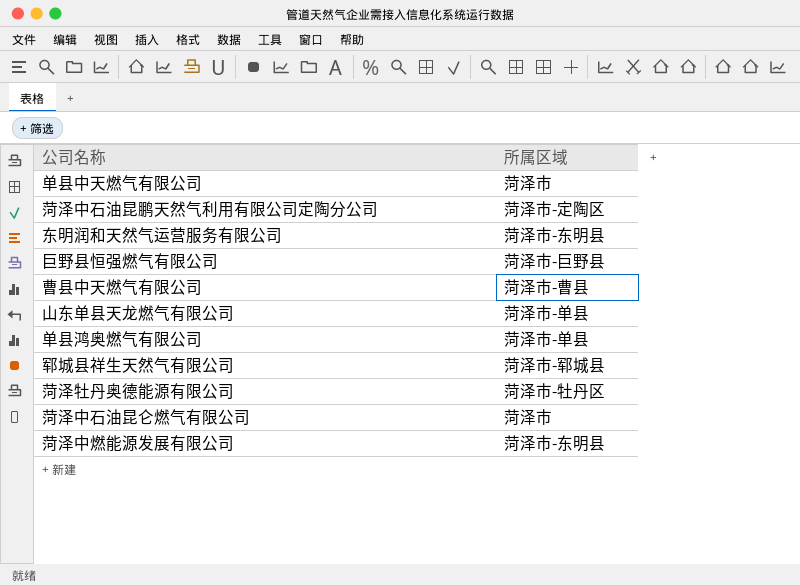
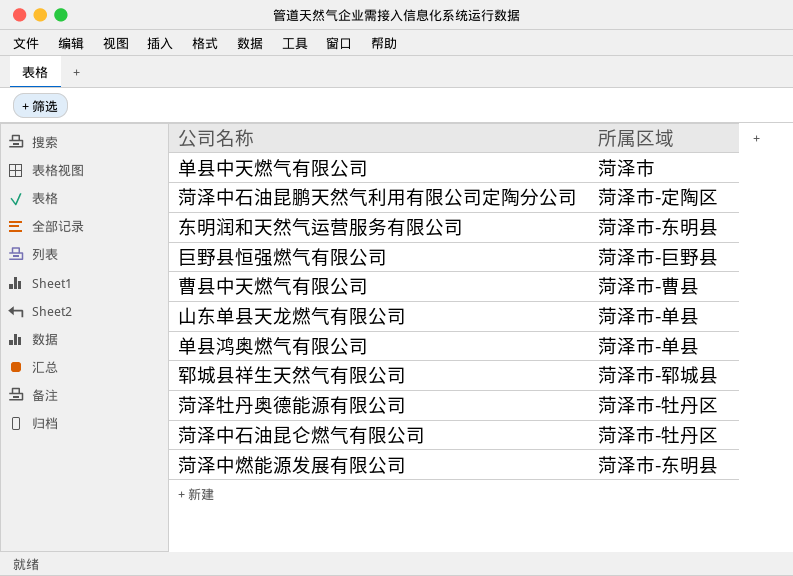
菏泽中石油昆仑燃气有限公司 | 所属区域: 菏泽市 -> 菏泽市-牡丹区

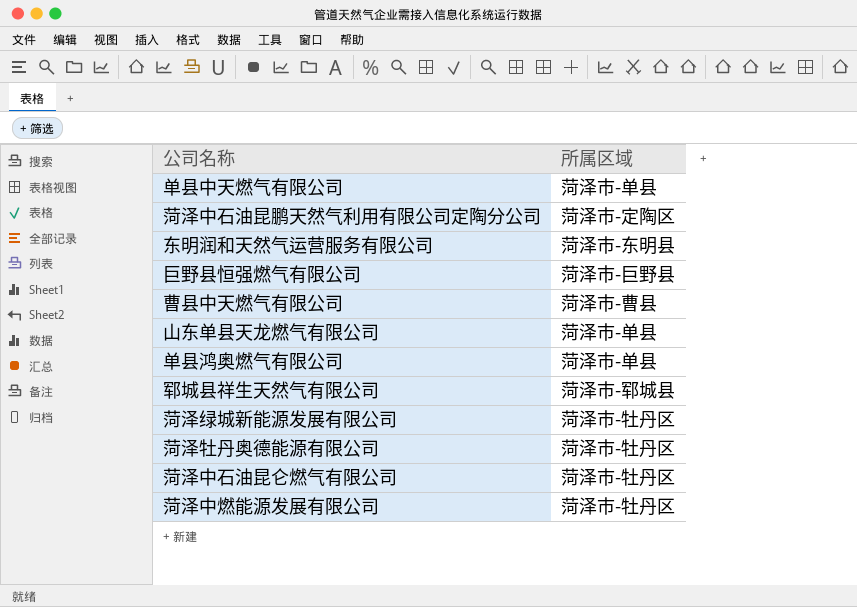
单县中天燃气有限公司 | 所属区域: 菏泽市 -> 菏泽市-单县
row 菏泽绿城新能源发展有限公司: none -> 菏泽市-牡丹区
菏泽中燃能源发展有限公司 | 所属区域: 菏泽市-东明县 -> 菏泽市-牡丹区

